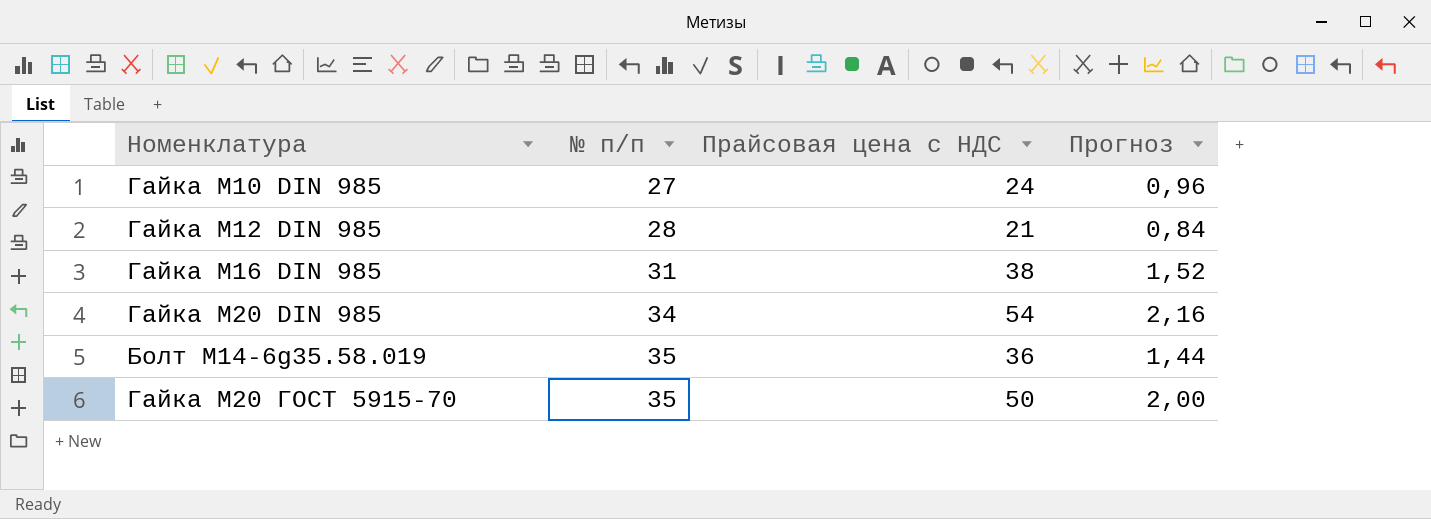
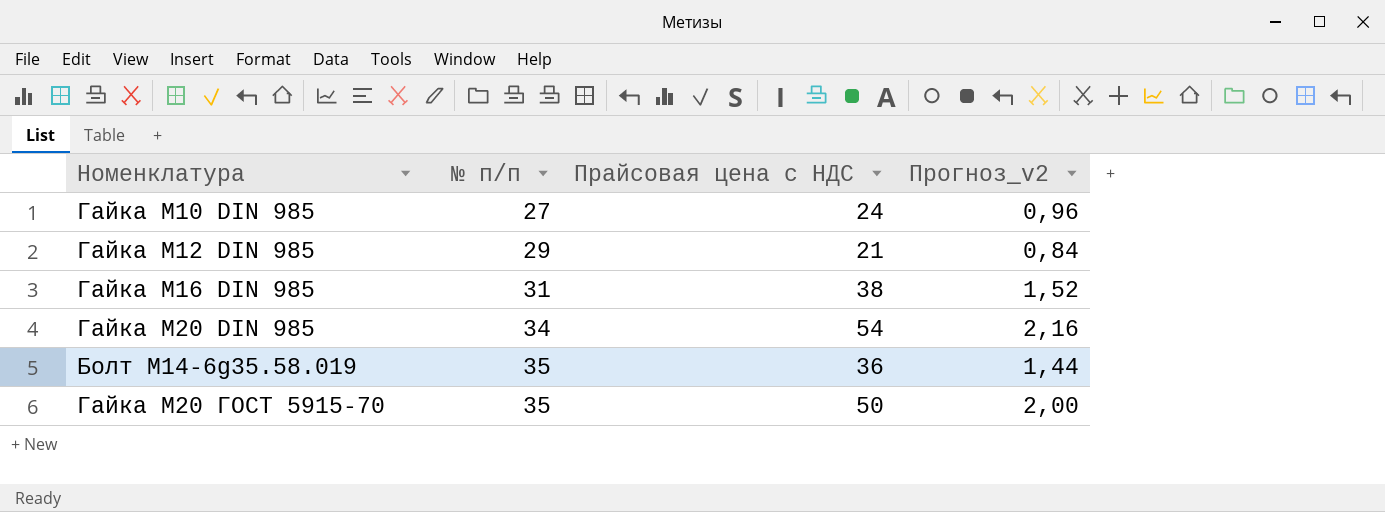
column name: Прогноз -> Прогноз_v2
Гайка М12 DIN 985 | № п/п: 28 -> 29

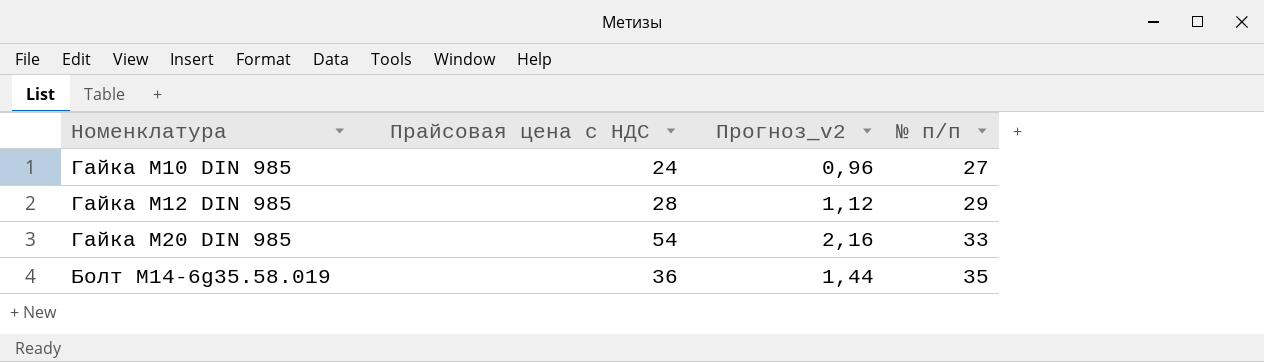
column № п/п | position: 2 -> 4
row Гайка М16 DIN 985: 31 | 38 | 1,52 -> none
row Гайка М20 ГОСТ 5915-70: 35 | 50 | 2,00 -> none
Гайка М12 DIN 985 | Прайсовая цена с НДС: 21 -> 28
Гайка М12 DIN 985 | Прогноз_v2: 0,84 -> 1,12
Гайка М20 DIN 985 | № п/п: 34 -> 33

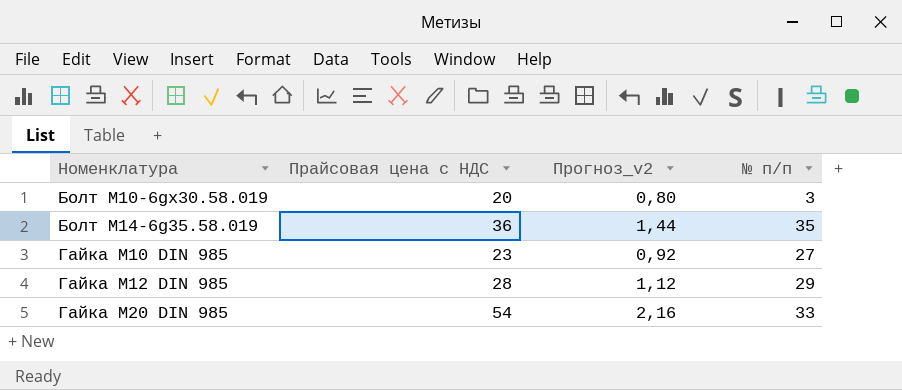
row order: № п/п ascending -> Номенклатура ascending
row Болт М10-6gх30.58.019: none -> 20 | 0,80 | 3
Гайка М10 DIN 985 | Прайсовая цена с НДС: 24 -> 23
Гайка М10 DIN 985 | Прогноз_v2: 0,96 -> 0,92

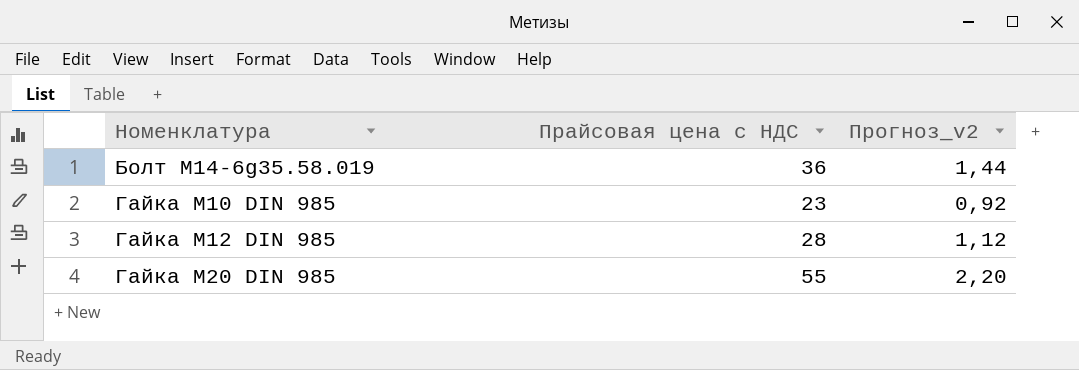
column № п/п | position: 4 -> none
row Болт М10-6gх30.58.019: 20 | 0,80 | 3 -> none
Гайка М20 DIN 985 | Прайсовая цена с НДС: 54 -> 55
Гайка М20 DIN 985 | Прогноз_v2: 2,16 -> 2,20

